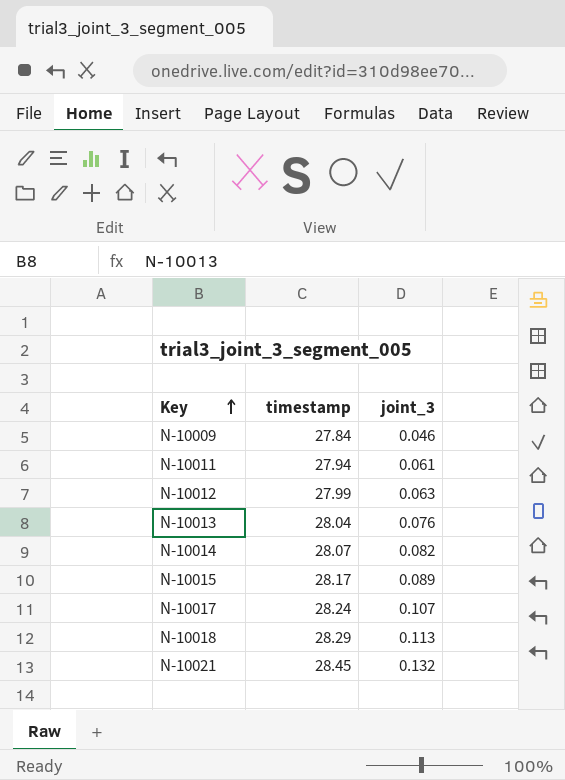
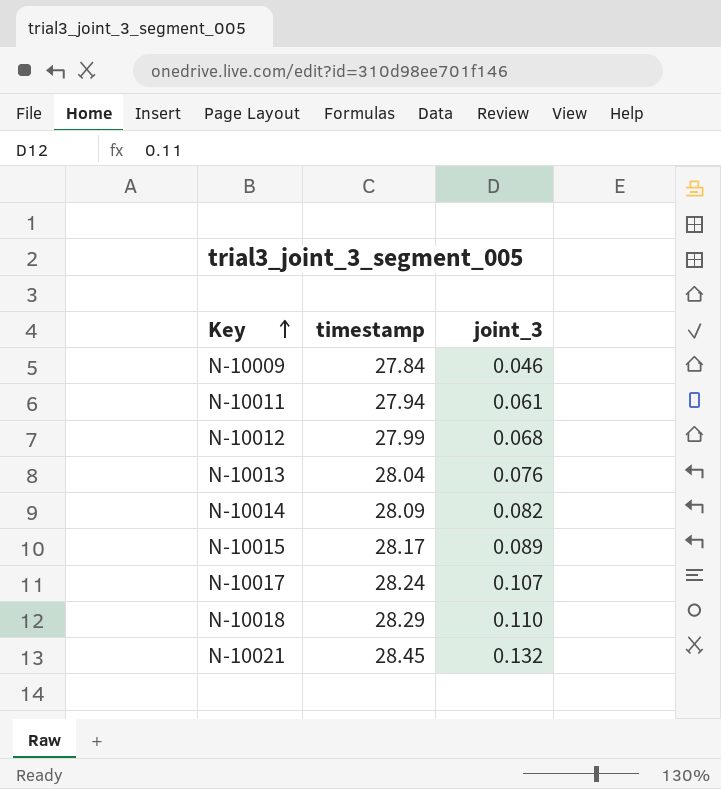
N-10012 | joint_3: 0.063 -> 0.068
N-10014 | timestamp: 28.07 -> 28.09
N-10018 | joint_3: 0.113 -> 0.110

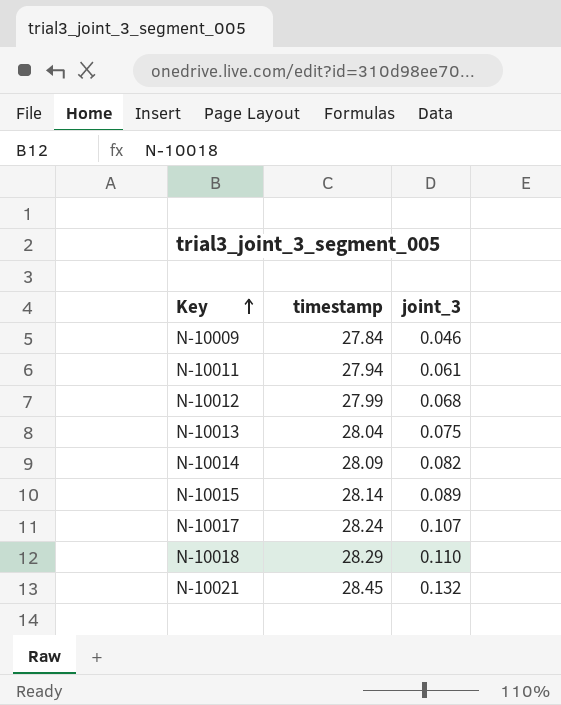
N-10013 | joint_3: 0.076 -> 0.075
N-10015 | timestamp: 28.17 -> 28.14

